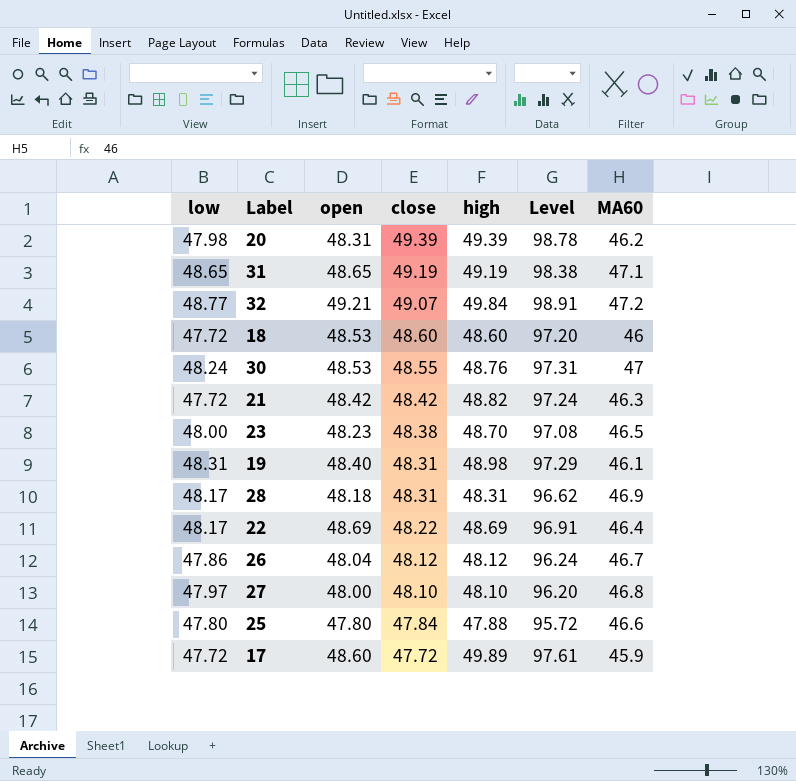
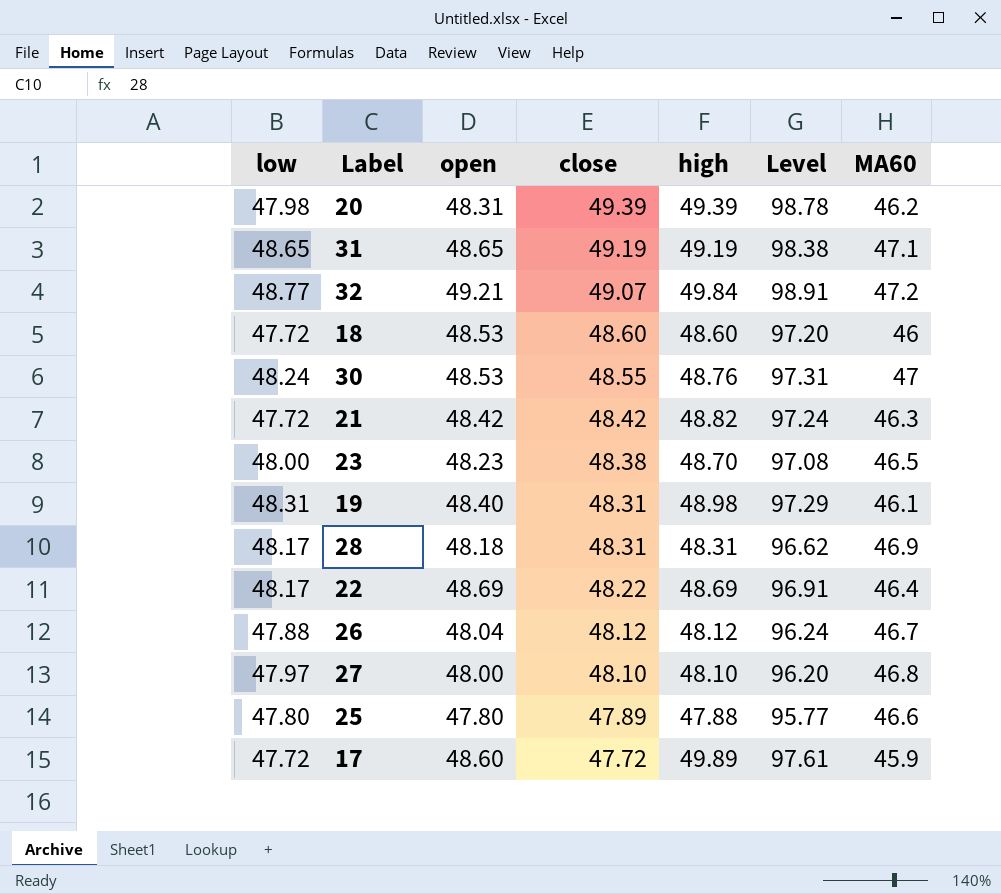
26 | low: 47.86 -> 47.88
25 | close: 47.84 -> 47.89
25 | Level: 95.72 -> 95.77

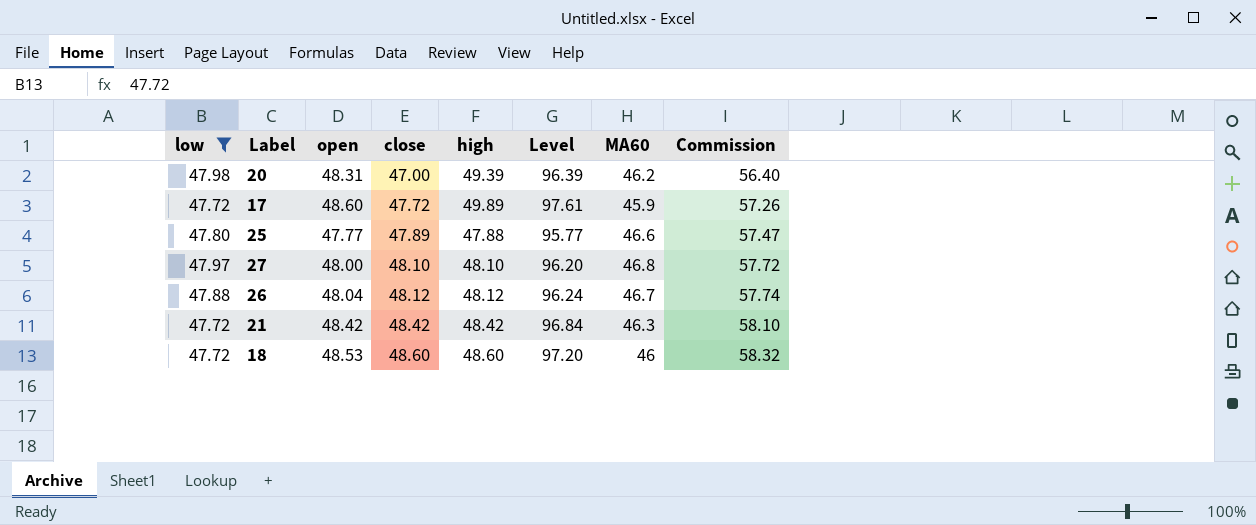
filter: none -> low <= 47.98
row order: close descending -> close ascending
column Commission | formula: none -> [close] * 1.2
20 | close: 49.39 -> 47.00
20 | Level: 98.78 -> 96.39
25 | open: 47.80 -> 47.77
21 | high: 48.82 -> 48.42
21 | Level: 97.24 -> 96.84

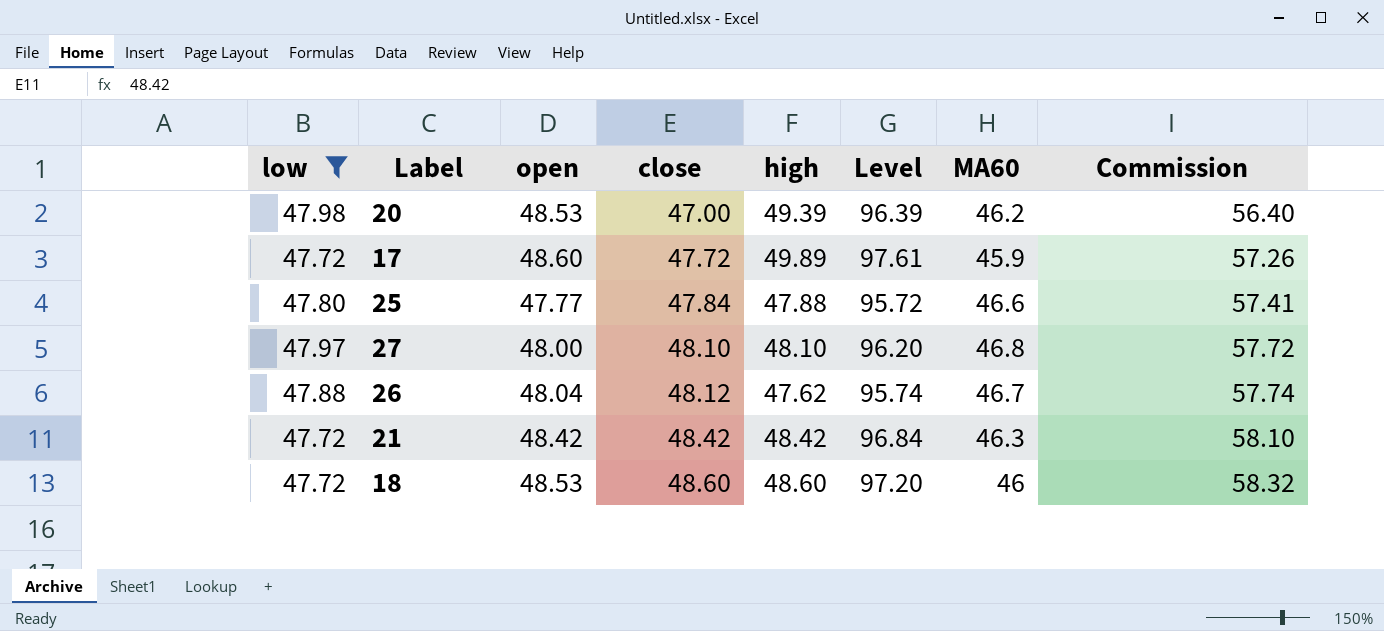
20 | open: 48.31 -> 48.53
25 | close: 47.89 -> 47.84
25 | Level: 95.77 -> 95.72
25 | Commission: 57.47 -> 57.41
26 | high: 48.12 -> 47.62
26 | Level: 96.24 -> 95.74

